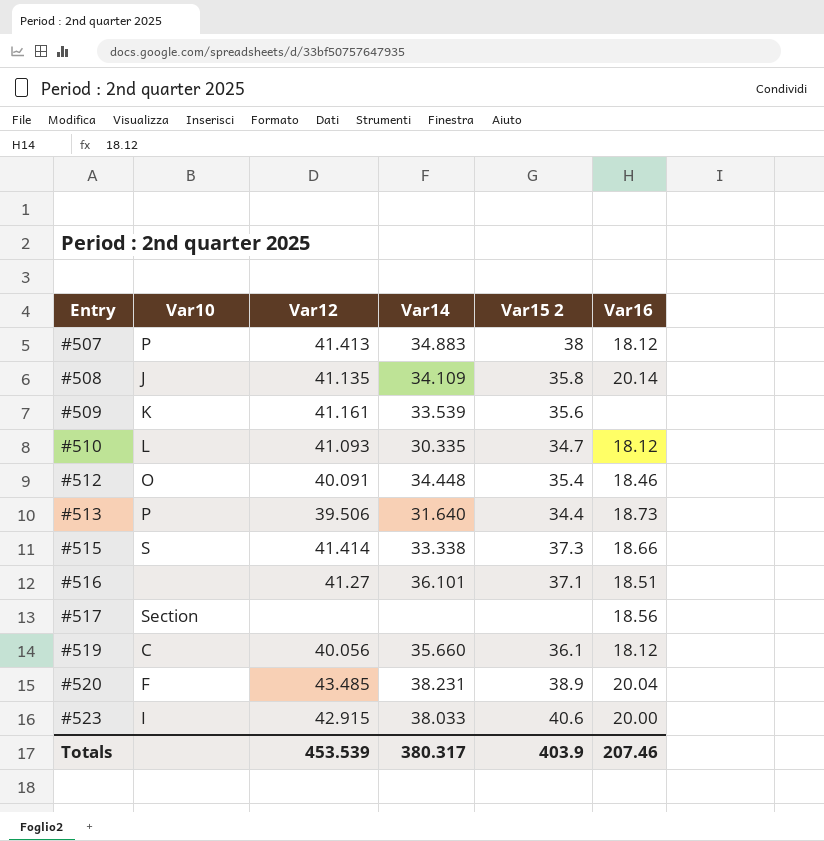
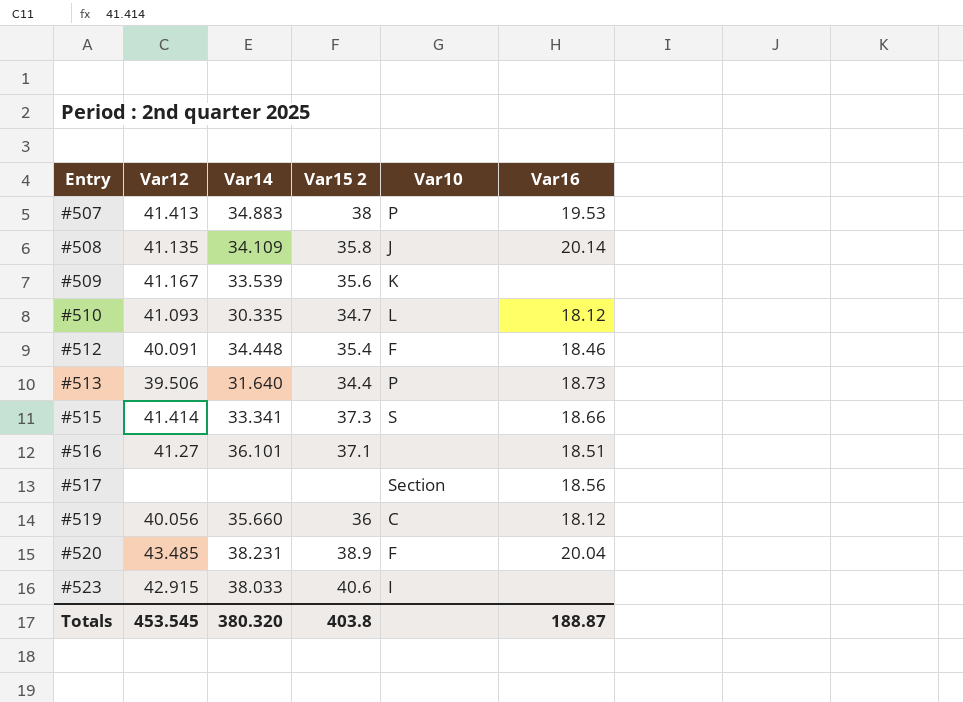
column Var10 | position: 2 -> 5
#507 | Var16: 18.12 -> 19.53
#509 | Var12: 41.161 -> 41.167
#512 | Var10: O -> F
#515 | Var14: 33.338 -> 33.341
#519 | Var15 2: 36.1 -> 36
#523 | Var16: 20.00 -> none
Totals | Var12: 453.539 -> 453.545
Totals | Var14: 380.317 -> 380.320
Totals | Var15 2: 403.9 -> 403.8
Totals | Var16: 207.46 -> 188.87

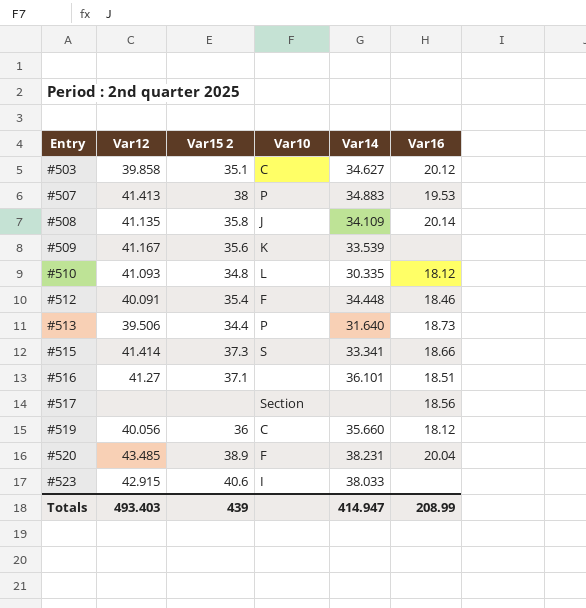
column Var14 | position: 3 -> 5
row #503: none -> 39.858 | 35.1 | C | 34.627 | 20.12
#510 | Var15 2: 34.7 -> 34.8
Totals | Var12: 453.545 -> 493.403
Totals | Var15 2: 403.8 -> 439
Totals | Var14: 380.320 -> 414.947
Totals | Var16: 188.87 -> 208.99

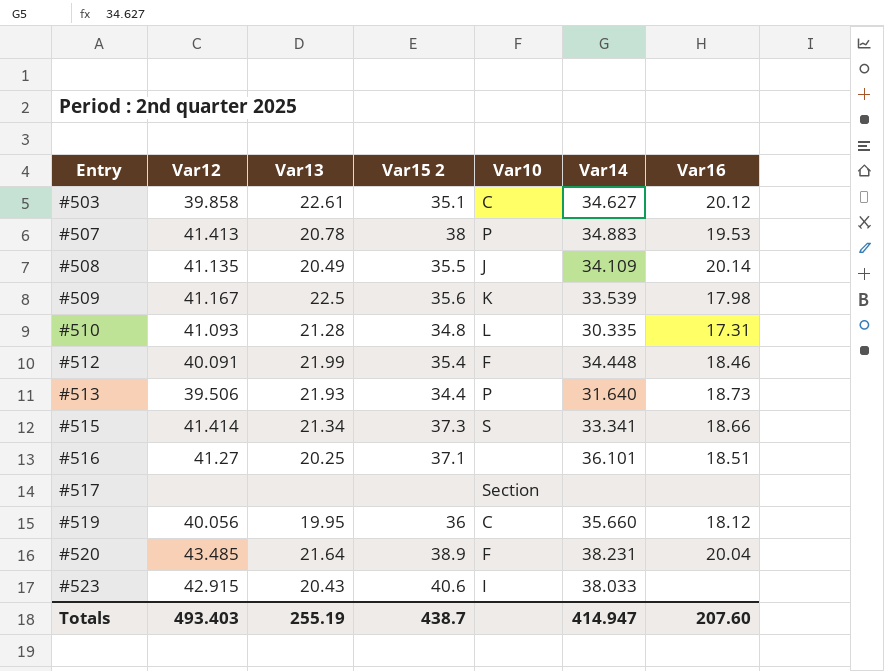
column Var13 | position: none -> 3
#508 | Var15 2: 35.8 -> 35.5
#509 | Var16: none -> 17.98
#510 | Var16: 18.12 -> 17.31
#517 | Var16: 18.56 -> none
Totals | Var15 2: 439 -> 438.7
Totals | Var16: 208.99 -> 207.60

